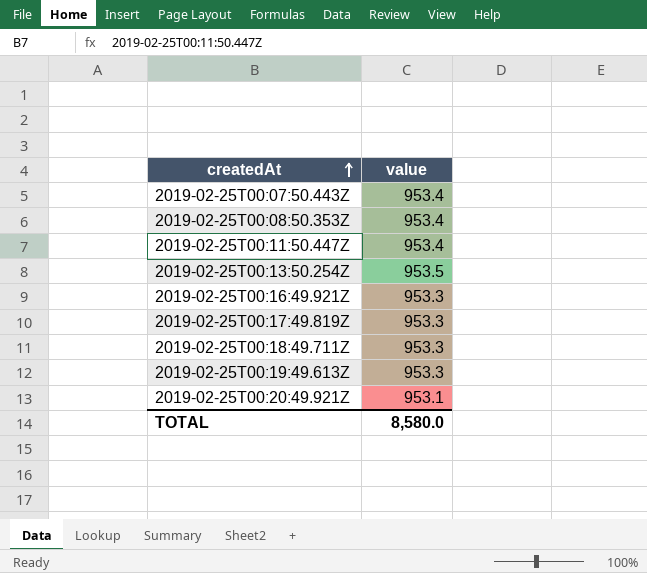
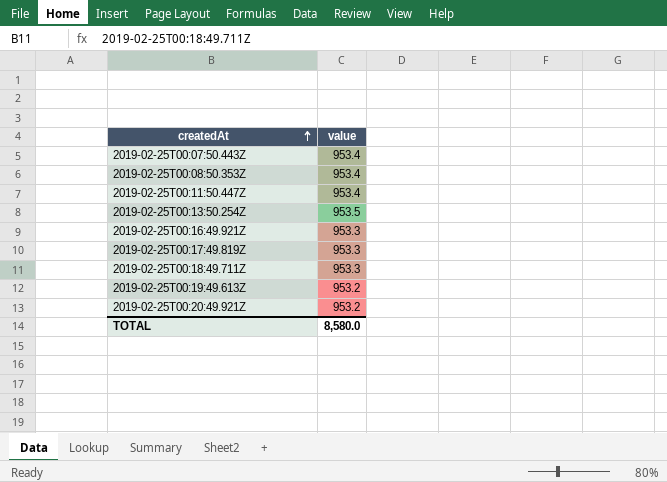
2019-02-25T00:19:49.613Z | value: 953.3 -> 953.2
2019-02-25T00:20:49.921Z | value: 953.1 -> 953.2

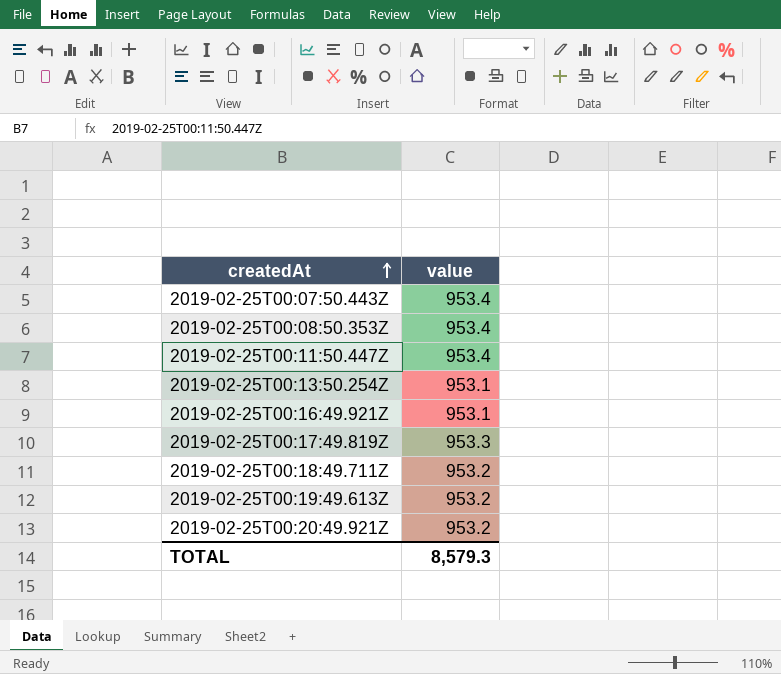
2019-02-25T00:13:50.254Z | value: 953.5 -> 953.1
2019-02-25T00:16:49.921Z | value: 953.3 -> 953.1
2019-02-25T00:18:49.711Z | value: 953.3 -> 953.2
TOTAL | value: 8,580.0 -> 8,579.3

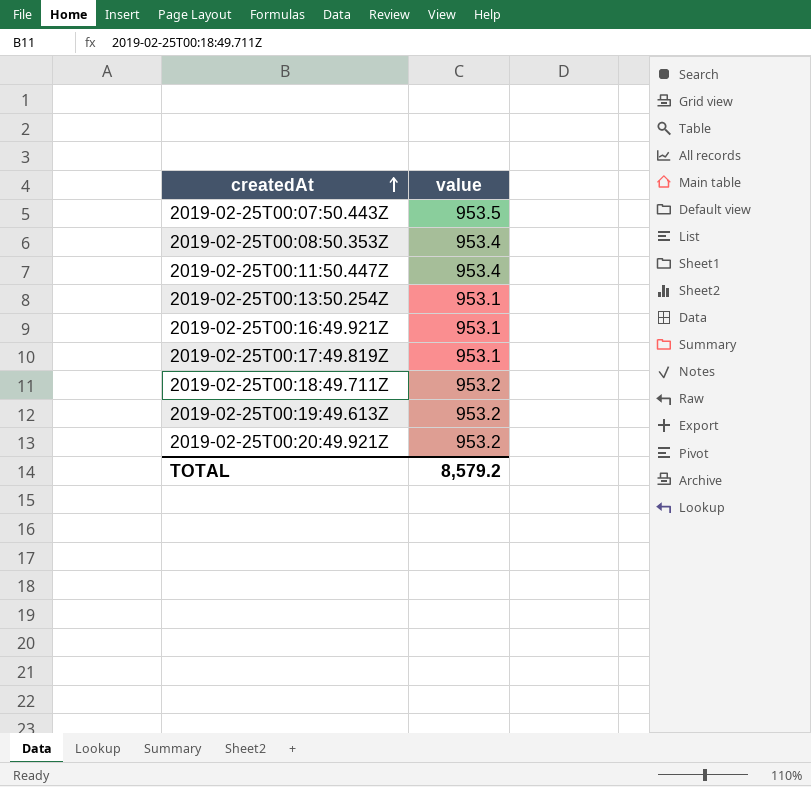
2019-02-25T00:07:50.443Z | value: 953.4 -> 953.5
2019-02-25T00:17:49.819Z | value: 953.3 -> 953.1
TOTAL | value: 8,579.3 -> 8,579.2

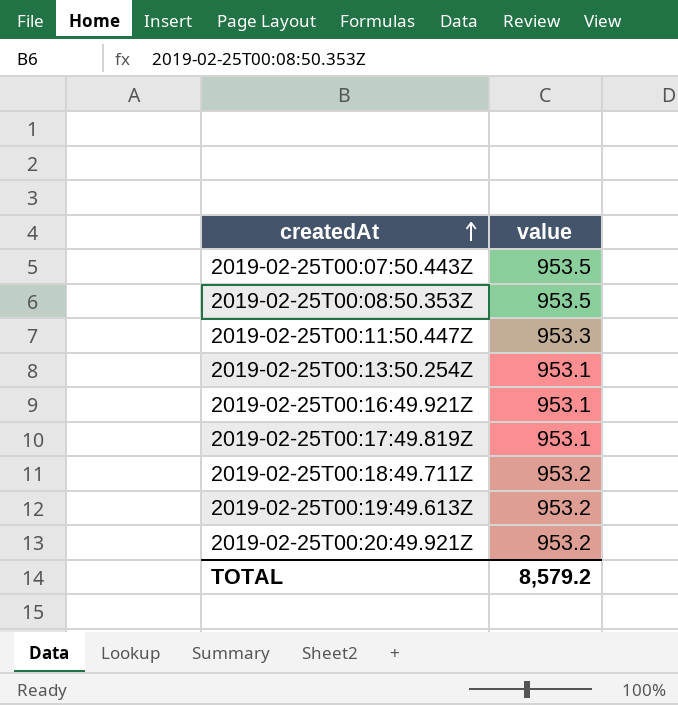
2019-02-25T00:08:50.353Z | value: 953.4 -> 953.5
2019-02-25T00:11:50.447Z | value: 953.4 -> 953.3

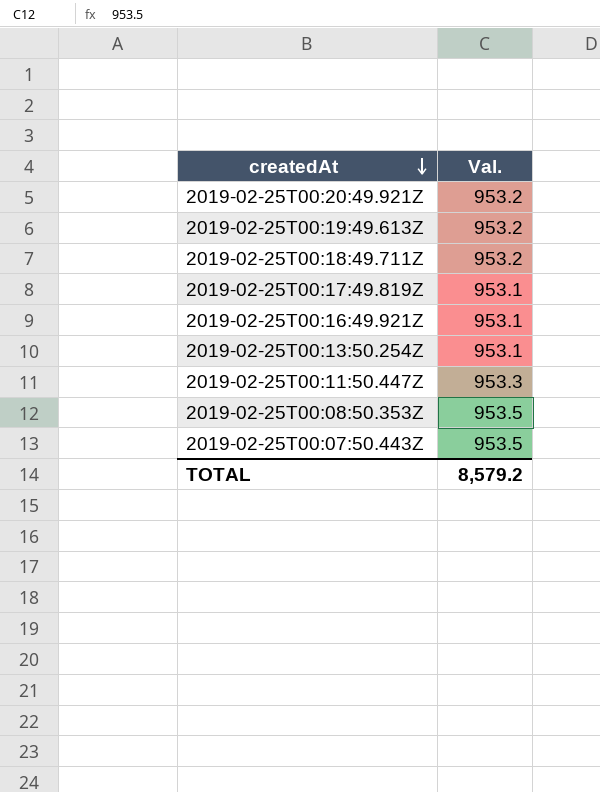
row order: createdAt ascending -> createdAt descending
column name: value -> Val.

